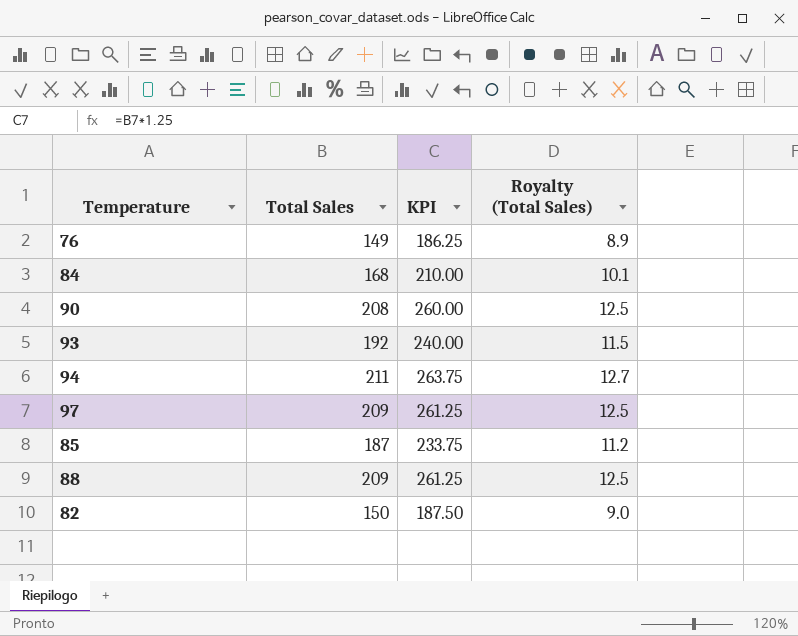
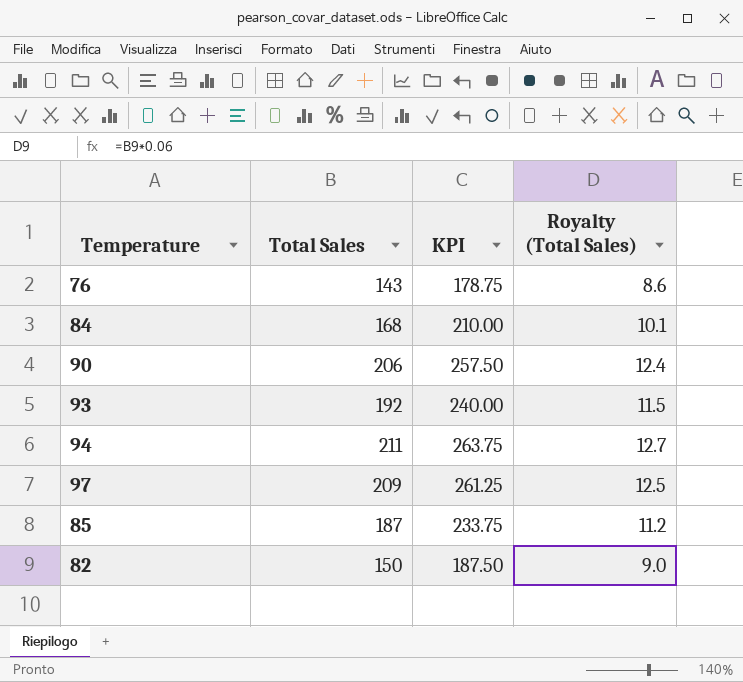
row 88: 209 | 261.25 | 12.5 -> none
76 | Total Sales: 149 -> 143
76 | KPI: 186.25 -> 178.75
76 | Royalty (Total Sales): 8.9 -> 8.6
90 | Total Sales: 208 -> 206
90 | KPI: 260.00 -> 257.50
90 | Royalty (Total Sales): 12.5 -> 12.4

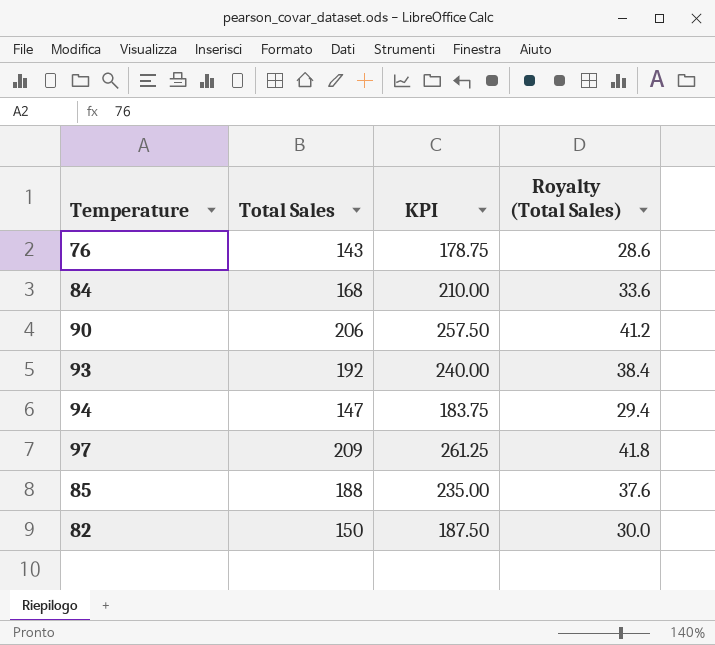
column Royalty (Total Sales) | formula: [Total Sales] * 0.06 -> [Total Sales] * 0.2
94 | Total Sales: 211 -> 147
94 | KPI: 263.75 -> 183.75
85 | Total Sales: 187 -> 188
85 | KPI: 233.75 -> 235.00

